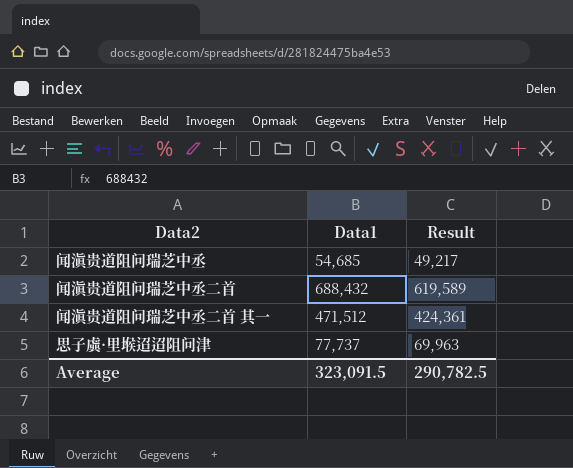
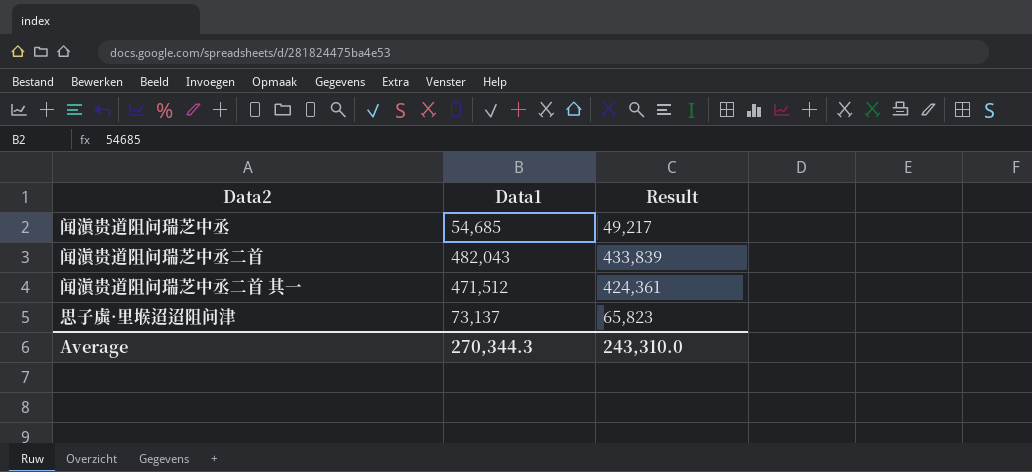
闻滇贵道阻问瑞芝中丞二首 | Data1: 688,432 -> 482,043
闻滇贵道阻问瑞芝中丞二首 | Result: 619,589 -> 433,839
思子虡·里堠迢迢阻问津 | Data1: 77,737 -> 73,137
思子虡·里堠迢迢阻问津 | Result: 69,963 -> 65,823
Average | Data1: 323,091.5 -> 270,344.3
Average | Result: 290,782.5 -> 243,310.0

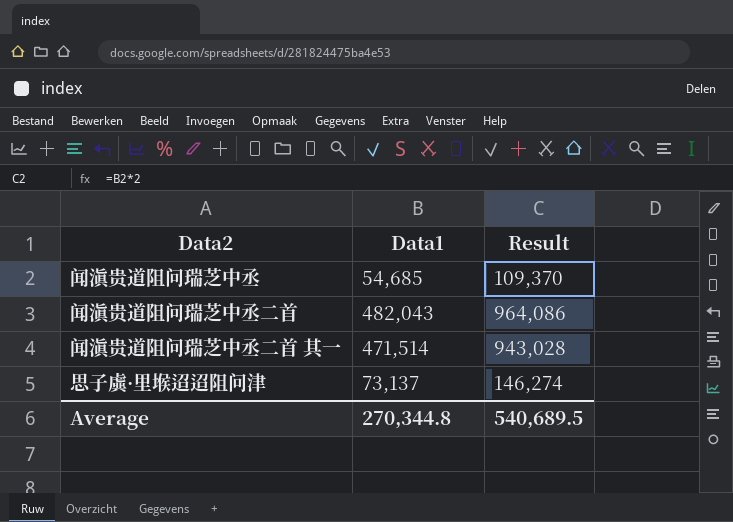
column Result | formula: [Data1] * 0.9 -> [Data1] * 2
闻滇贵道阻问瑞芝中丞二首 其一 | Data1: 471,512 -> 471,514
Average | Data1: 270,344.3 -> 270,344.8
Average | Result: 243,310.0 -> 540,689.5

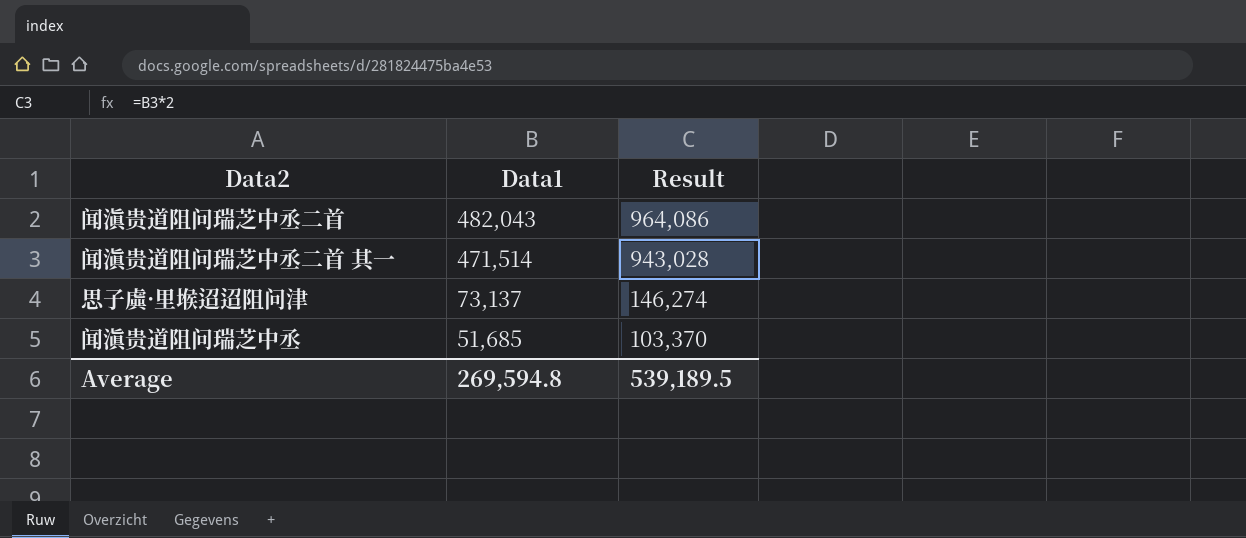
row order: none -> Data1 descending
闻滇贵道阻问瑞芝中丞 | Data1: 54,685 -> 51,685
闻滇贵道阻问瑞芝中丞 | Result: 109,370 -> 103,370
Average | Data1: 270,344.8 -> 269,594.8
Average | Result: 540,689.5 -> 539,189.5

